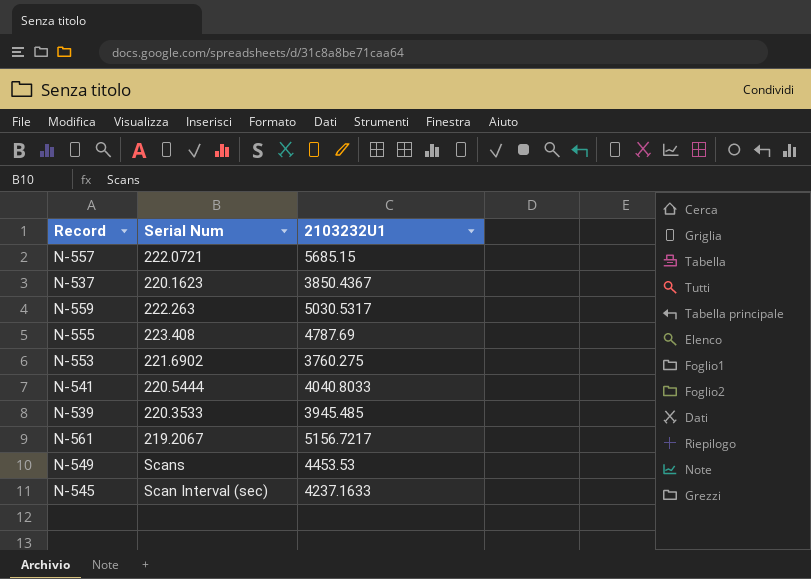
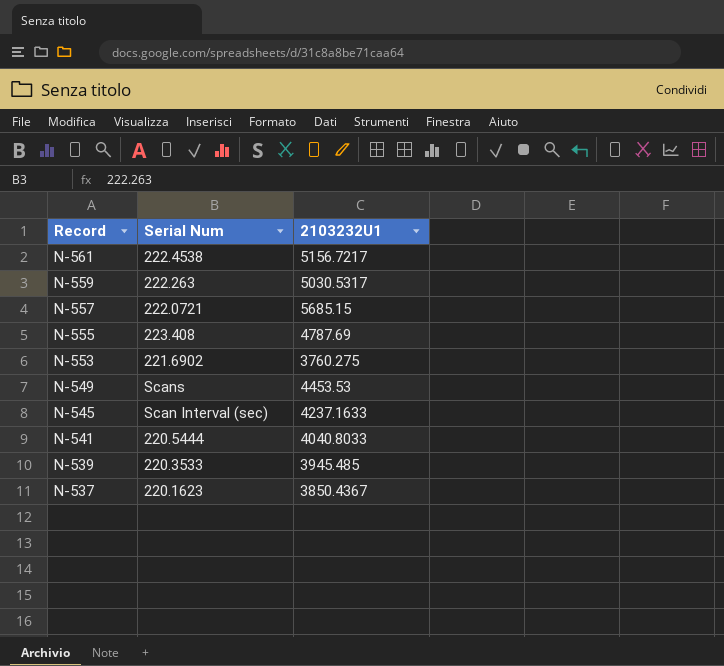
row order: none -> Record descending
N-561 | Serial Num: 219.2067 -> 222.4538

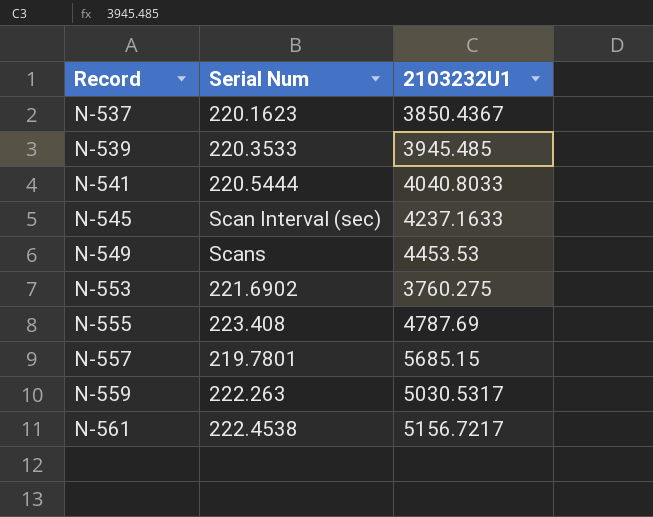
row order: Record descending -> Record ascending
N-557 | Serial Num: 222.0721 -> 219.7801

